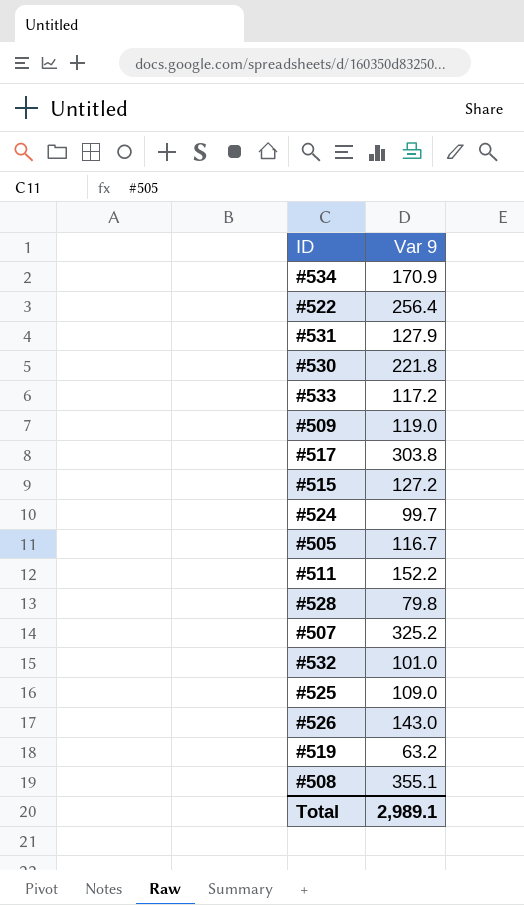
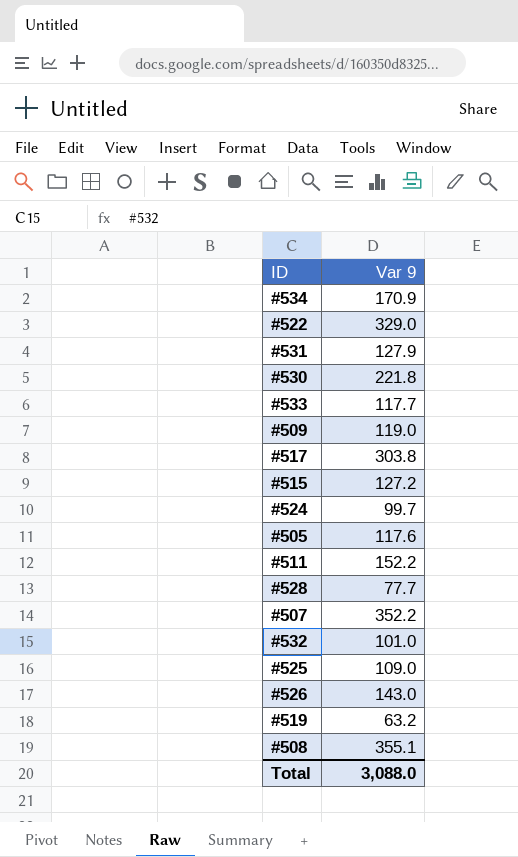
#522 | Var 9: 256.4 -> 329.0
#533 | Var 9: 117.2 -> 117.7
#505 | Var 9: 116.7 -> 117.6
#528 | Var 9: 79.8 -> 77.7
#507 | Var 9: 325.2 -> 352.2
Total | Var 9: 2,989.1 -> 3,088.0

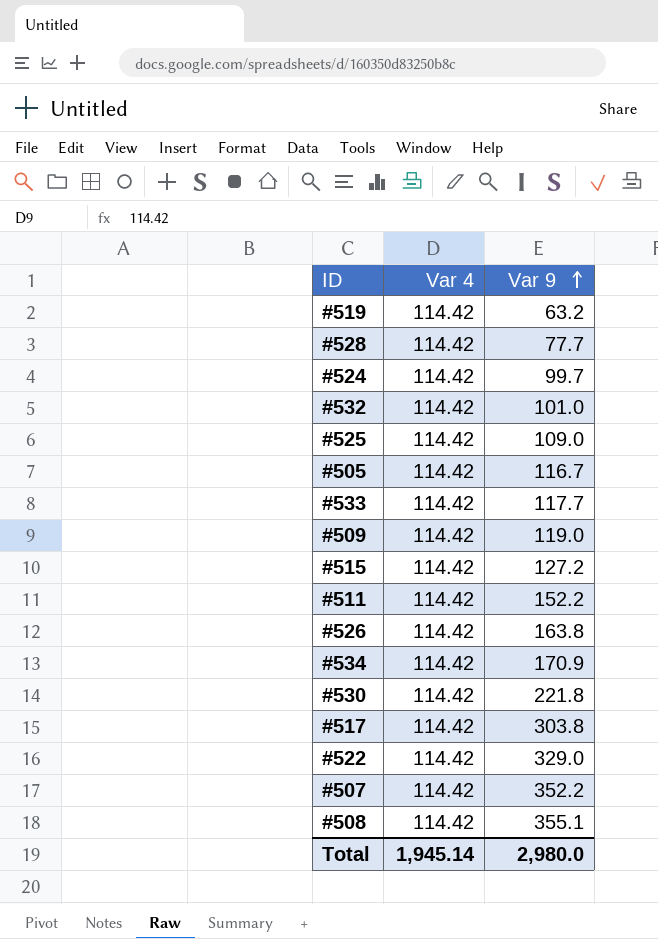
row order: none -> Var 9 ascending
column Var 4 | position: none -> 2
row #531: 127.9 -> none
#505 | Var 9: 117.6 -> 116.7
#526 | Var 9: 143.0 -> 163.8
Total | Var 9: 3,088.0 -> 2,980.0

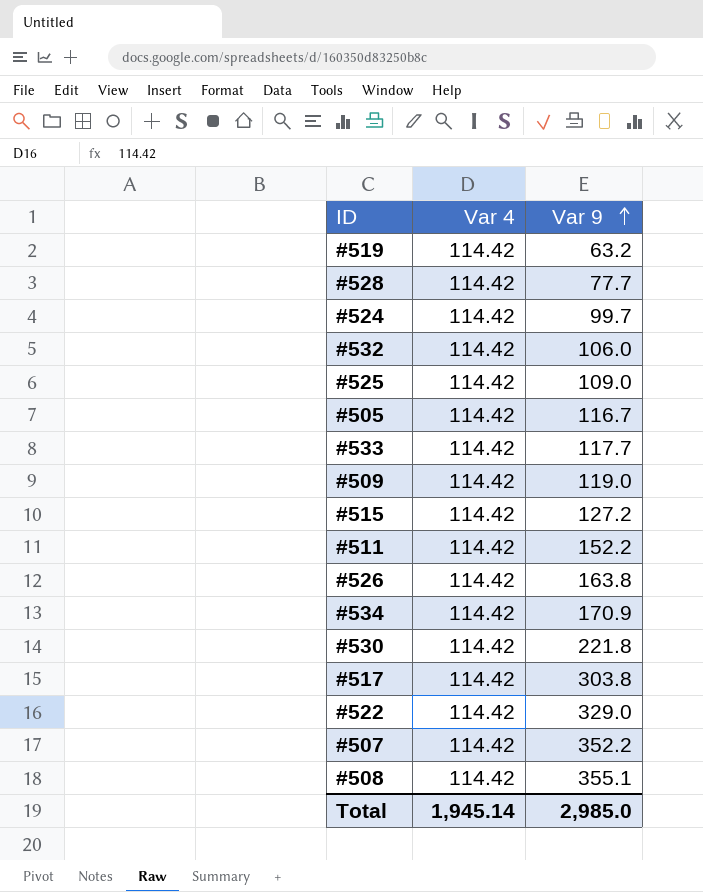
#532 | Var 9: 101.0 -> 106.0
Total | Var 9: 2,980.0 -> 2,985.0

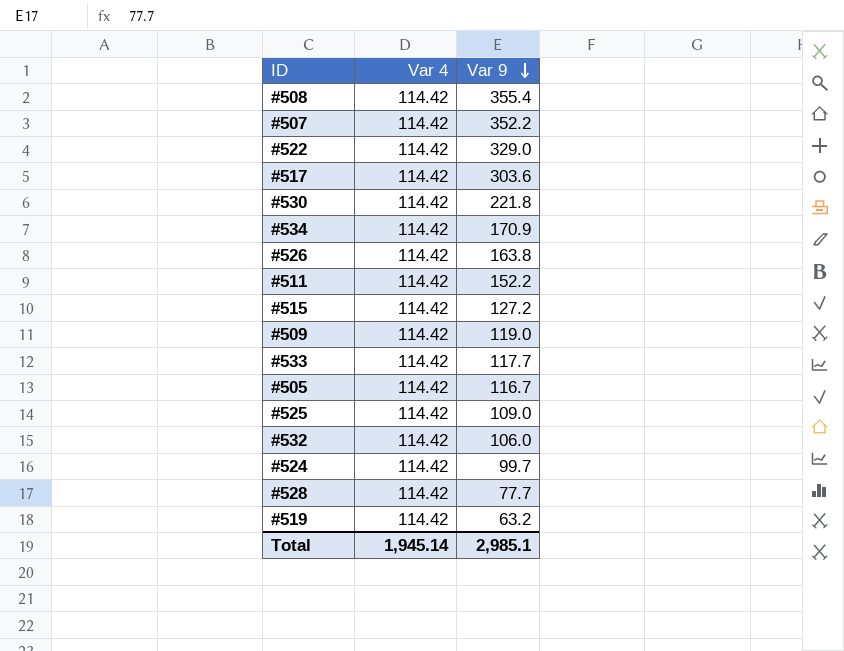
row order: Var 9 ascending -> Var 9 descending
#508 | Var 9: 355.1 -> 355.4
#517 | Var 9: 303.8 -> 303.6
Total | Var 9: 2,985.0 -> 2,985.1

